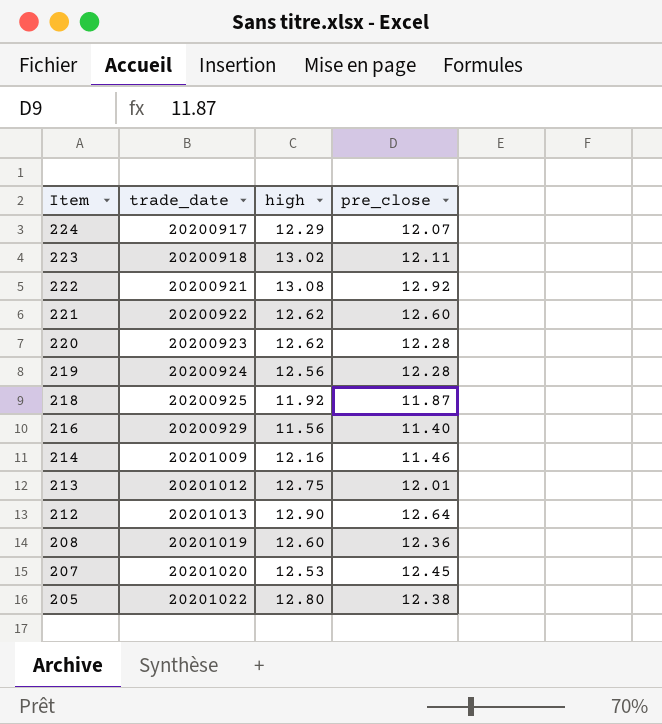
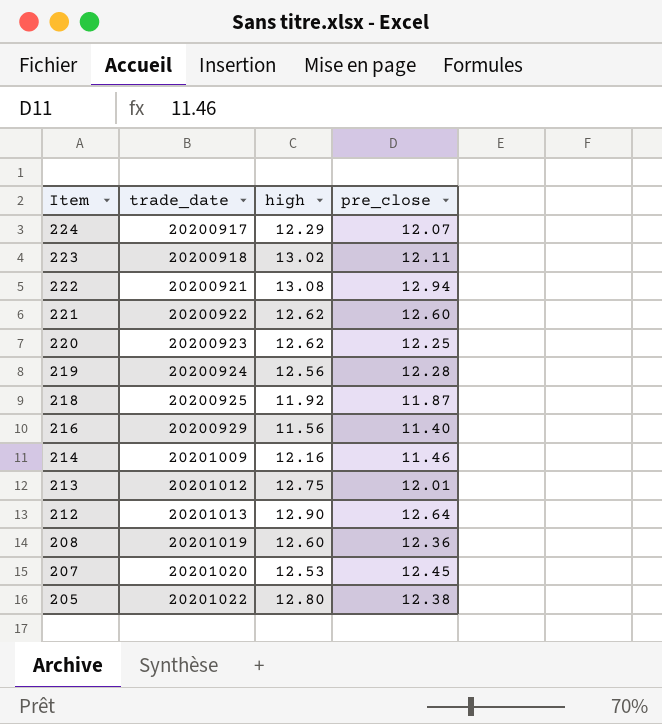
222 | pre_close: 12.92 -> 12.94
220 | pre_close: 12.28 -> 12.25

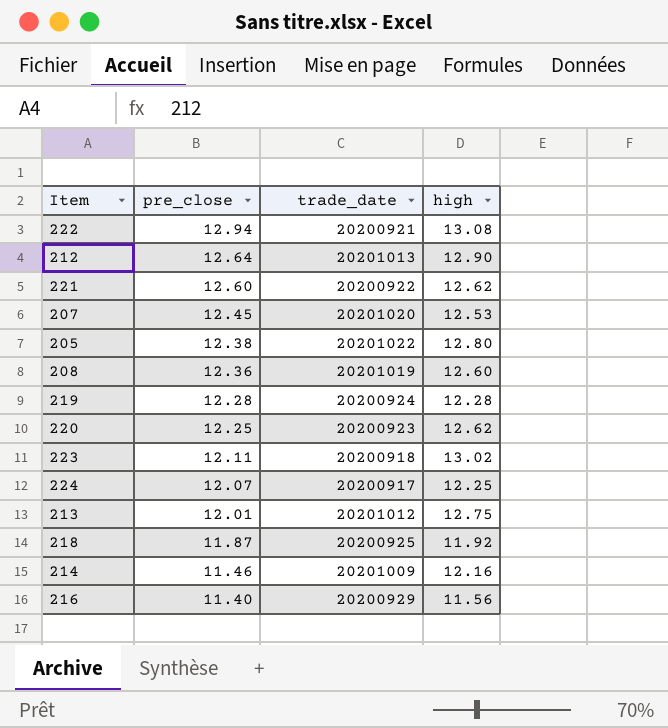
row order: Item descending -> pre_close descending
column pre_close | position: 4 -> 2
219 | high: 12.56 -> 12.28
224 | high: 12.29 -> 12.25

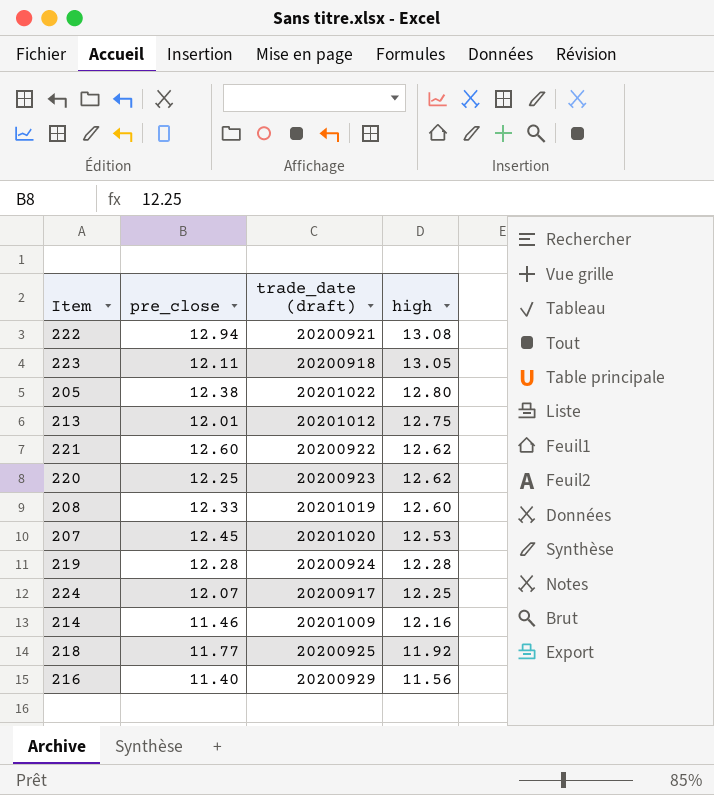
row order: pre_close descending -> high descending
column name: trade_date -> trade_date (draft)
row 212: 12.64 | 20201013 | 12.90 -> none
223 | high: 13.02 -> 13.05
208 | pre_close: 12.36 -> 12.33
218 | pre_close: 11.87 -> 11.77

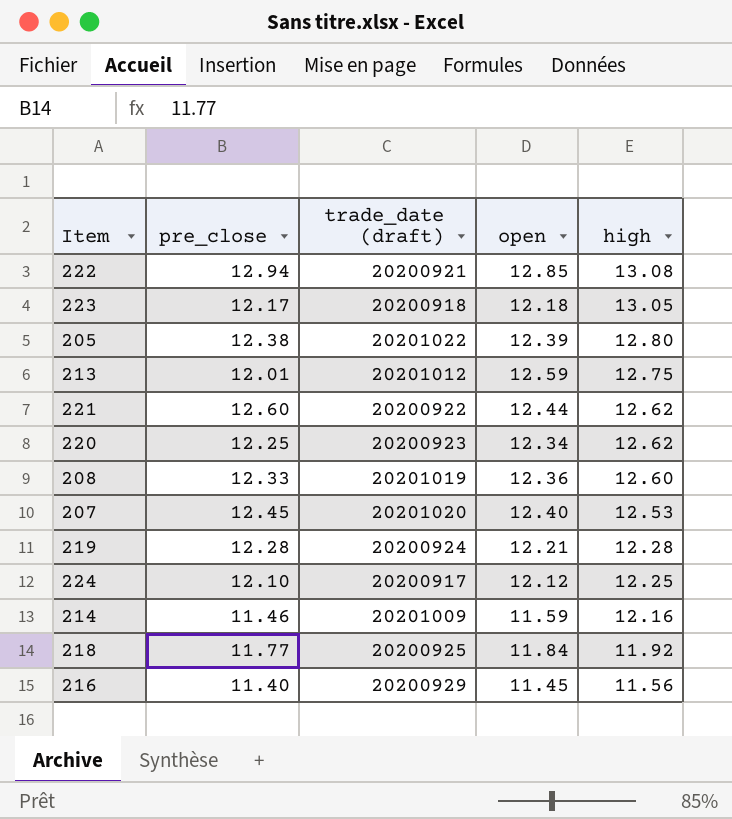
column open | position: none -> 4
223 | pre_close: 12.11 -> 12.17
224 | pre_close: 12.07 -> 12.10

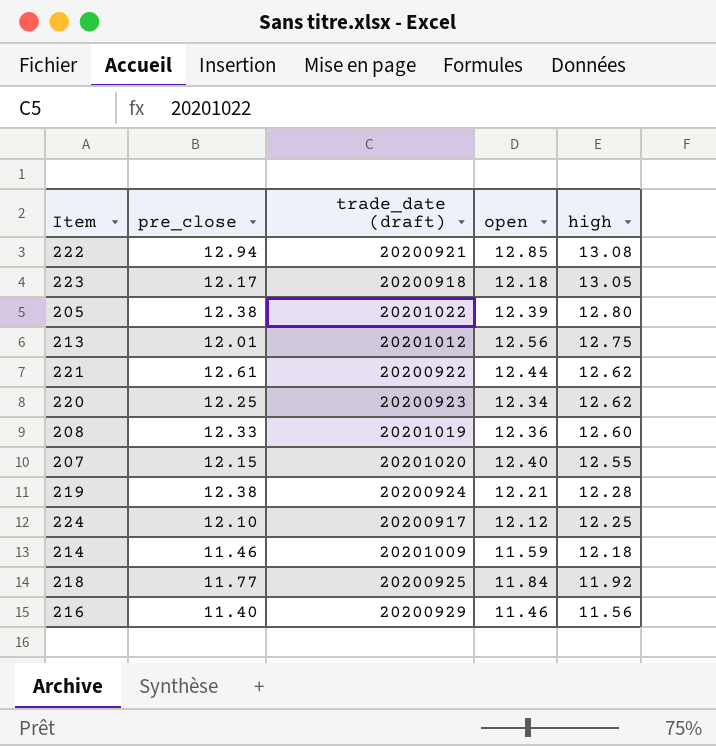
213 | open: 12.59 -> 12.56
221 | pre_close: 12.60 -> 12.61
207 | pre_close: 12.45 -> 12.15
207 | high: 12.53 -> 12.55
219 | pre_close: 12.28 -> 12.38
214 | high: 12.16 -> 12.18
216 | open: 11.45 -> 11.46

